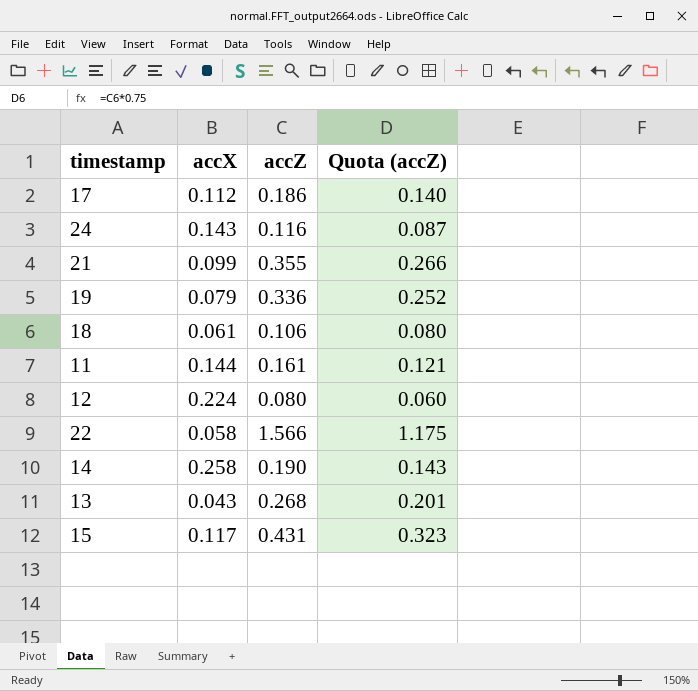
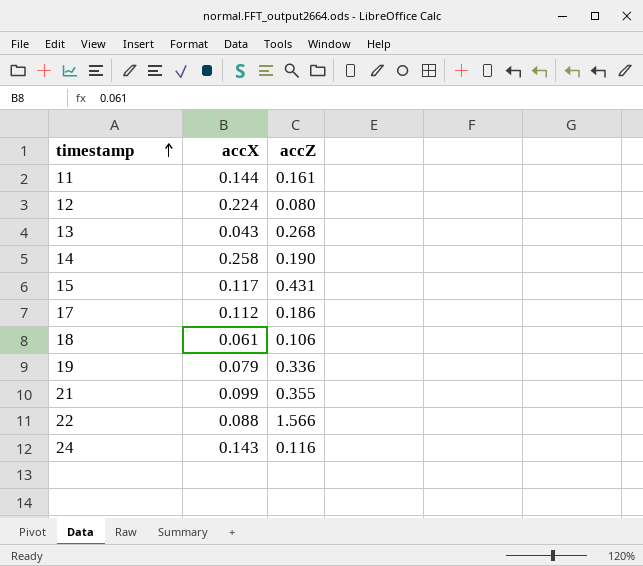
row order: none -> timestamp ascending
column Quota (accZ) | formula: [accZ] * 0.75 -> none
22 | accX: 0.058 -> 0.088

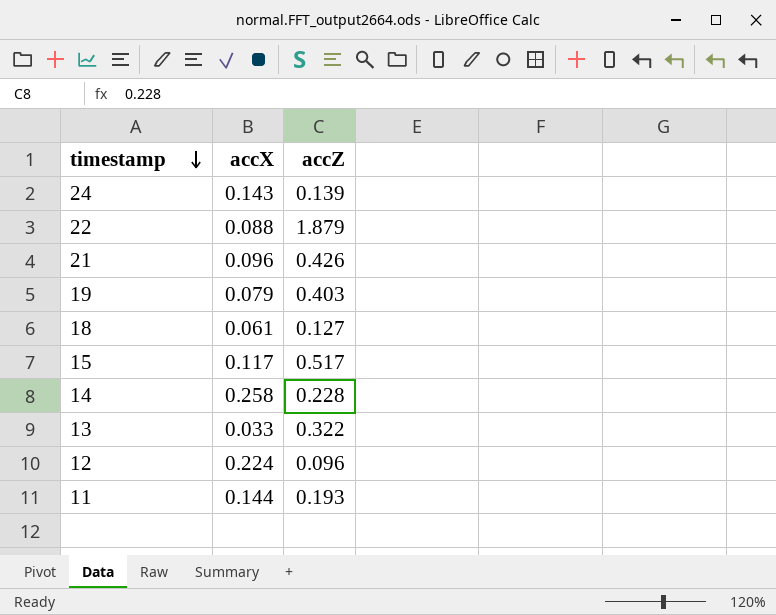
row order: timestamp ascending -> timestamp descending
row 17: 0.112 | 0.186 -> none
24 | accZ: 0.116 -> 0.139
22 | accZ: 1.566 -> 1.879
21 | accX: 0.099 -> 0.096
21 | accZ: 0.355 -> 0.426
19 | accZ: 0.336 -> 0.403
18 | accZ: 0.106 -> 0.127
15 | accZ: 0.431 -> 0.517
14 | accZ: 0.190 -> 0.228
13 | accX: 0.043 -> 0.033
13 | accZ: 0.268 -> 0.322
12 | accZ: 0.080 -> 0.096
11 | accZ: 0.161 -> 0.193

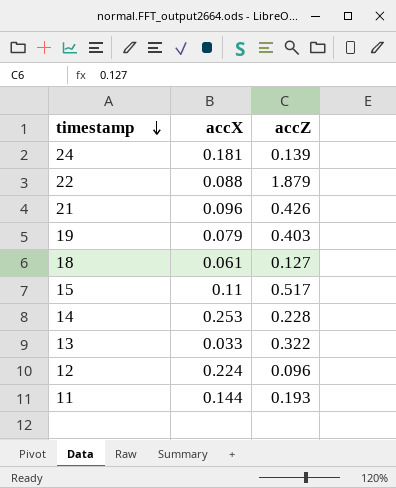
24 | accX: 0.143 -> 0.181
15 | accX: 0.117 -> 0.11
14 | accX: 0.258 -> 0.253

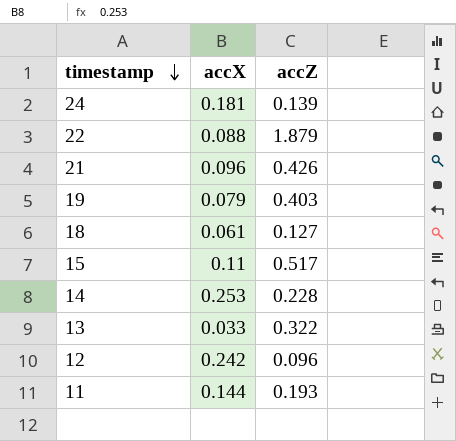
12 | accX: 0.224 -> 0.242

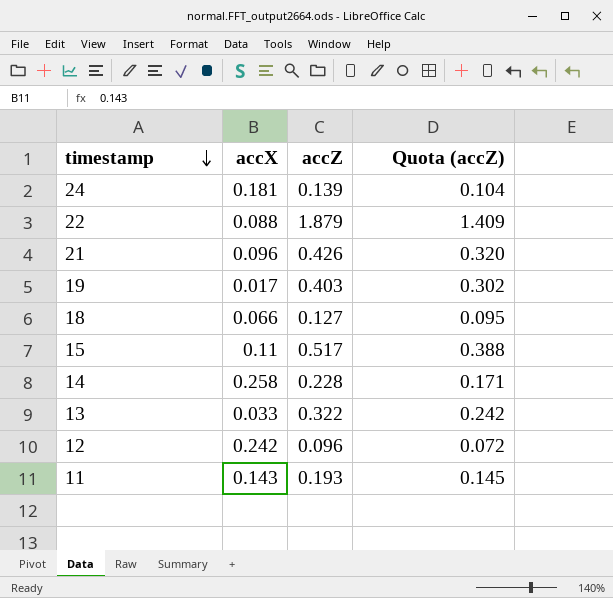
column Quota (accZ) | formula: none -> [accZ] * 0.75
19 | accX: 0.079 -> 0.017
18 | accX: 0.061 -> 0.066
14 | accX: 0.253 -> 0.258
11 | accX: 0.144 -> 0.143

